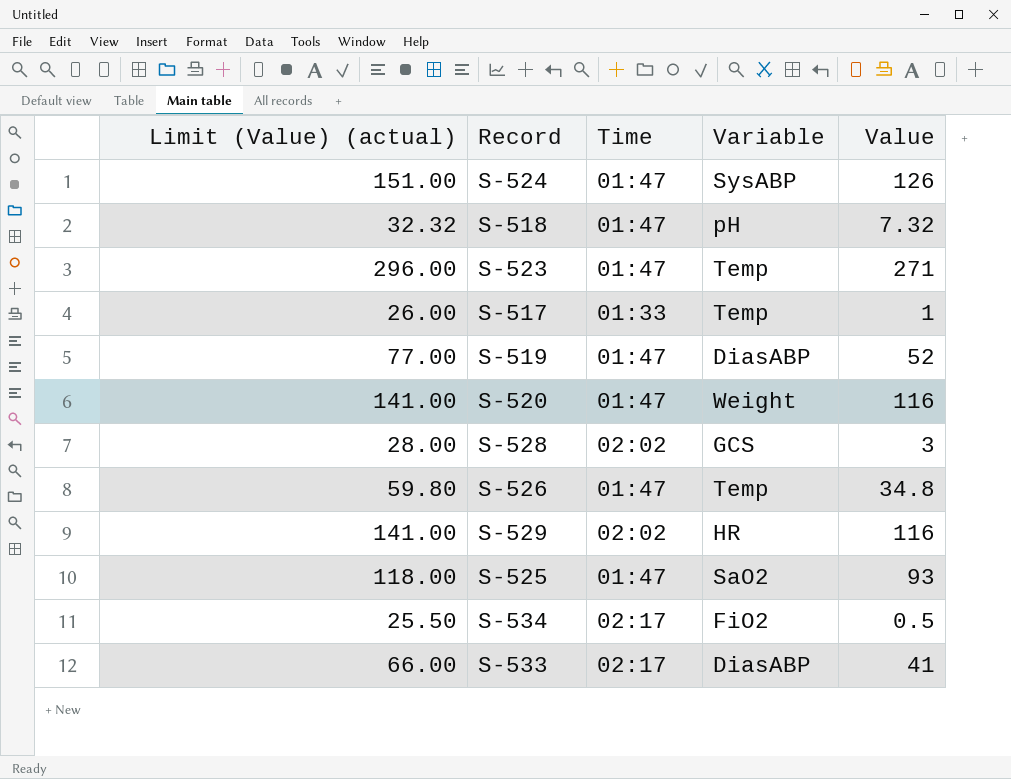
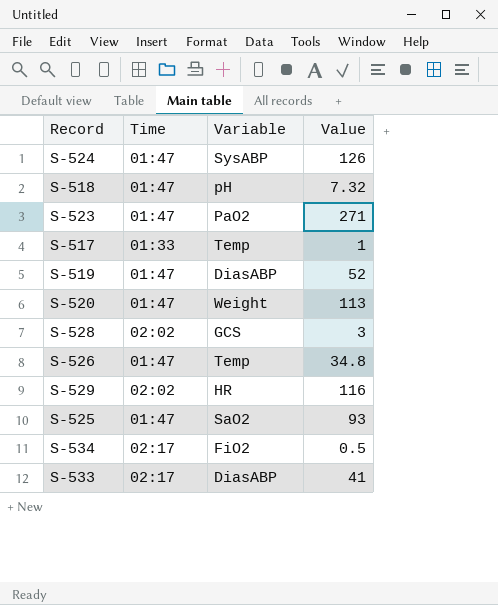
column Limit (Value) (actual) | formula: [Value] + 25 -> none
S-523 | Variable: Temp -> PaO2
S-520 | Value: 116 -> 113

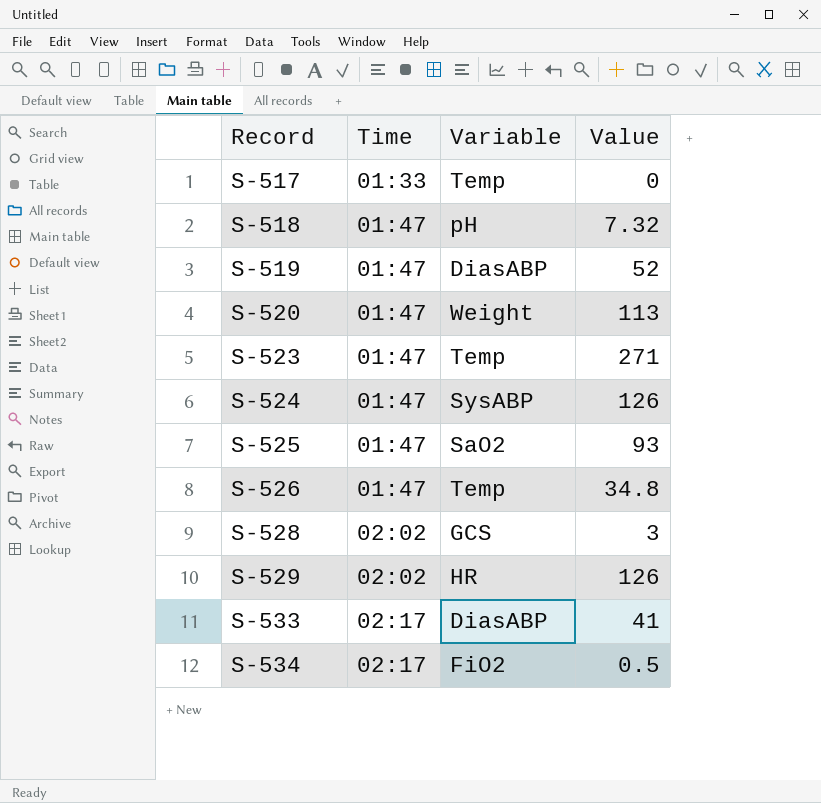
row order: none -> Record ascending
S-517 | Value: 1 -> 0
S-523 | Variable: PaO2 -> Temp
S-529 | Value: 116 -> 126

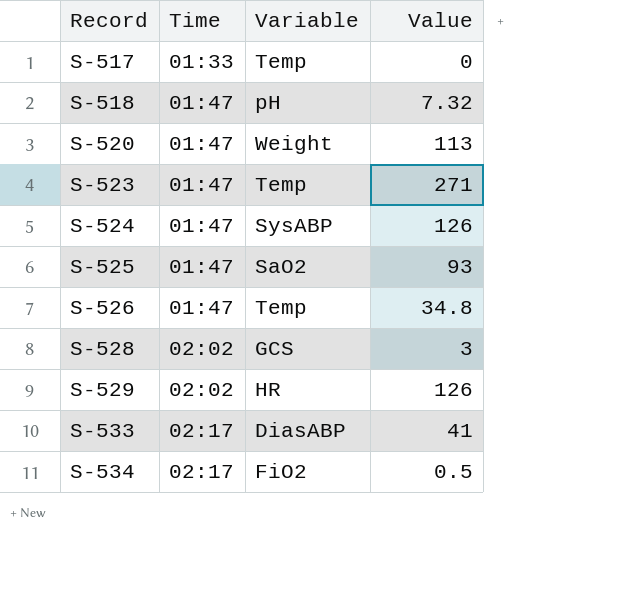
row S-519: 01:47 | DiasABP | 52 -> none

